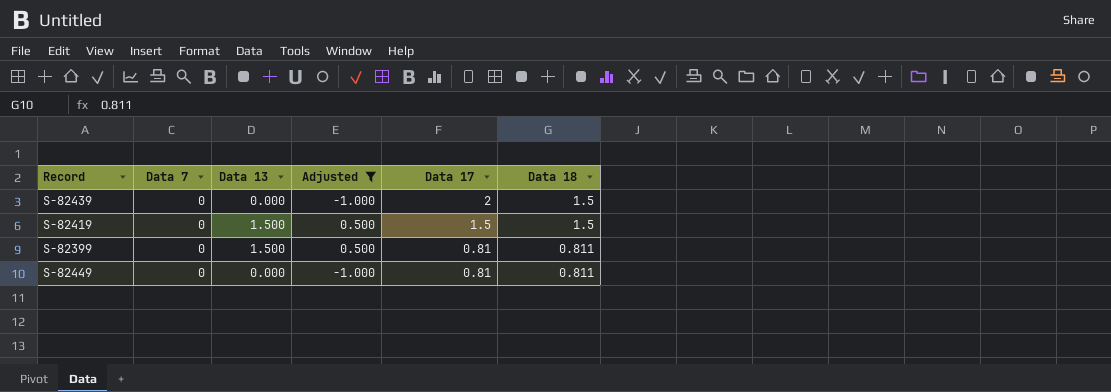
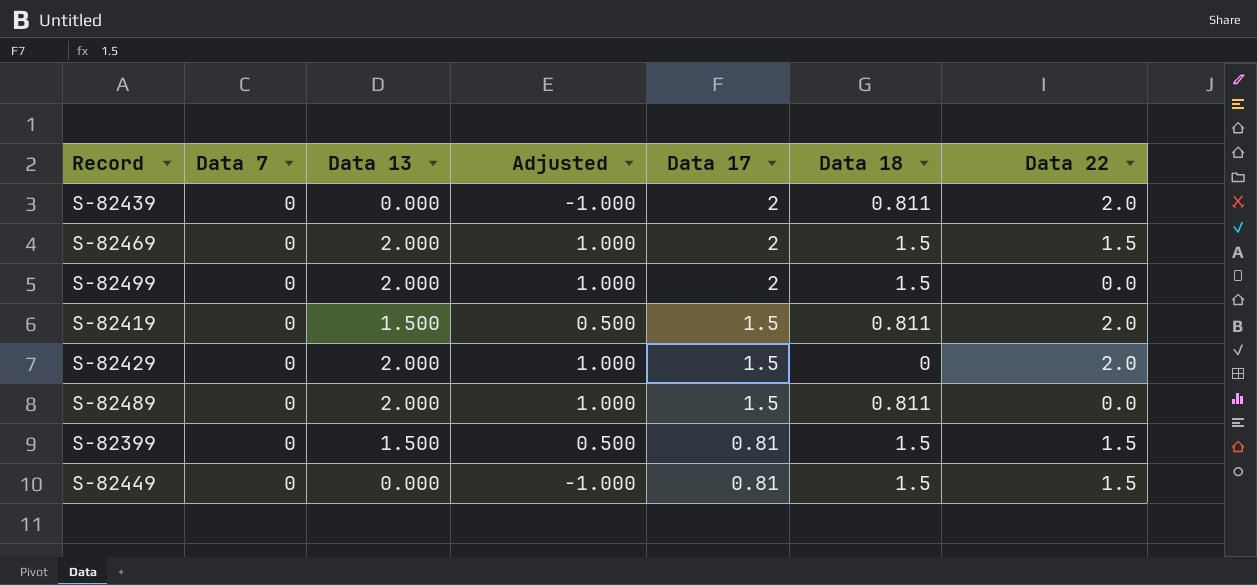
filter: Adjusted != 1.000 -> none
column Data 22 | position: none -> 7
S-82439 | Data 18: 1.5 -> 0.811
S-82419 | Data 18: 1.5 -> 0.811
S-82399 | Data 18: 0.811 -> 1.5
S-82449 | Data 18: 0.811 -> 1.5

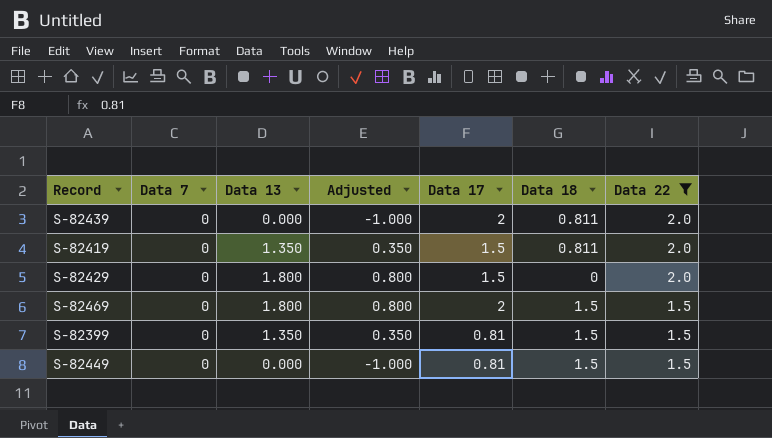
filter: none -> Data 22 != 0.0
row order: Data 17 descending -> Data 22 descending
S-82419 | Data 13: 1.500 -> 1.350
S-82419 | Adjusted: 0.500 -> 0.350
S-82429 | Data 13: 2.000 -> 1.800
S-82429 | Adjusted: 1.000 -> 0.800
S-82469 | Data 13: 2.000 -> 1.800
S-82469 | Adjusted: 1.000 -> 0.800
S-82399 | Data 13: 1.500 -> 1.350
S-82399 | Adjusted: 0.500 -> 0.350

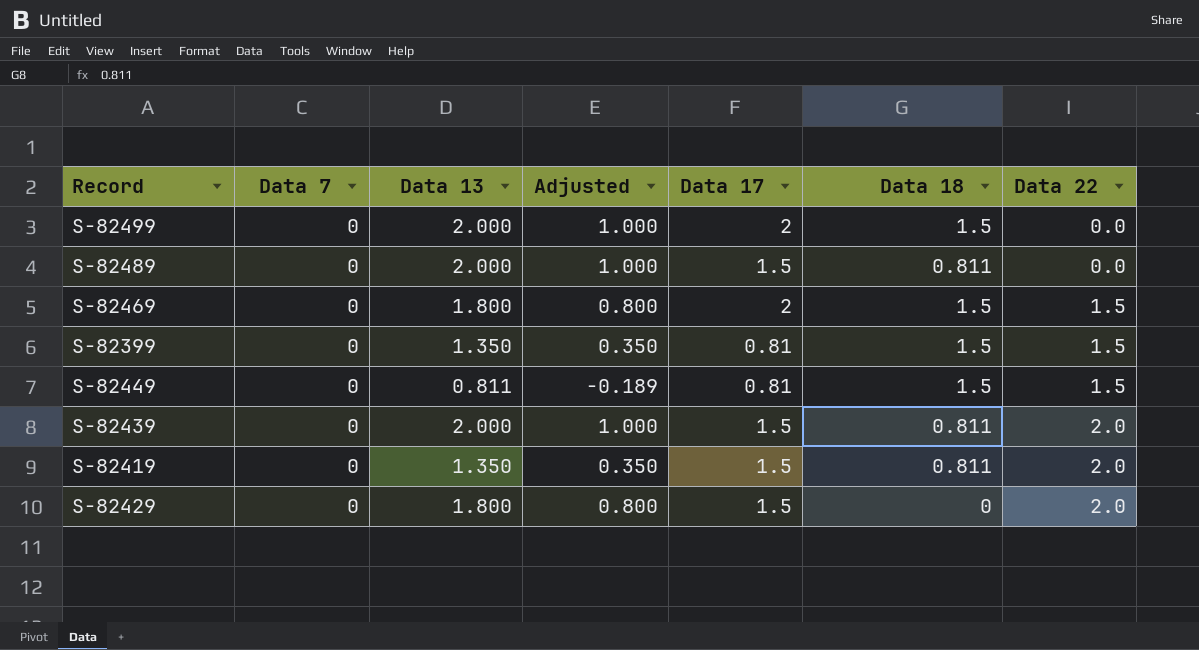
filter: Data 22 != 0.0 -> none
row order: Data 22 descending -> Data 22 ascending
S-82449 | Data 13: 0.000 -> 0.811
S-82449 | Adjusted: -1.000 -> -0.189
S-82439 | Data 13: 0.000 -> 2.000
S-82439 | Adjusted: -1.000 -> 1.000
S-82439 | Data 17: 2 -> 1.5

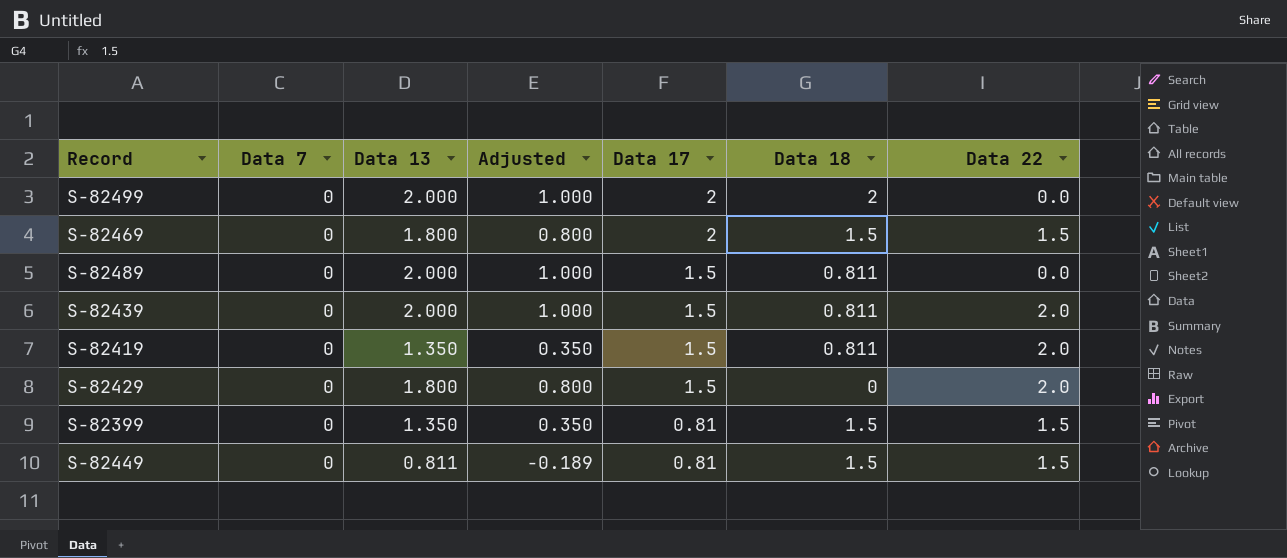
row order: Data 22 ascending -> Data 17 descending
S-82499 | Data 18: 1.5 -> 2

